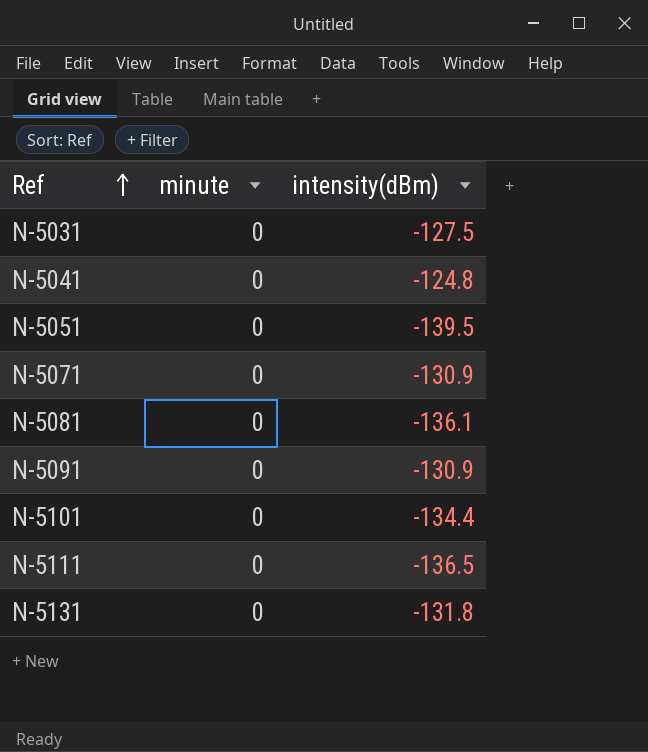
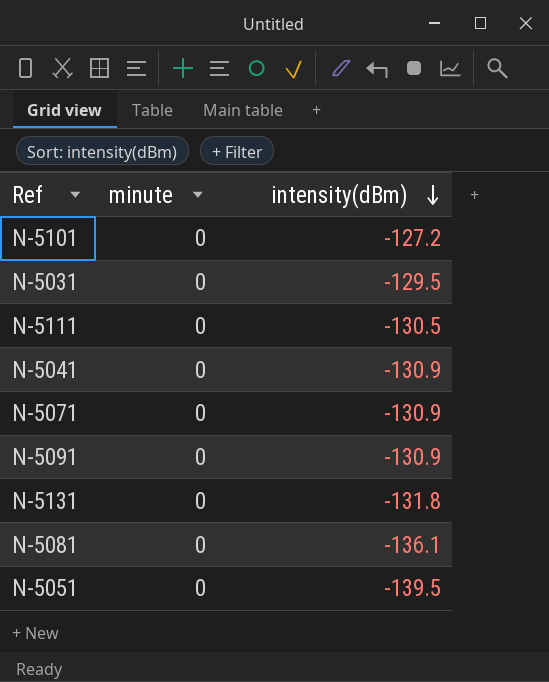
row order: Ref ascending -> intensity(dBm) descending
N-5101 | intensity(dBm): -134.4 -> -127.2
N-5031 | intensity(dBm): -127.5 -> -129.5
N-5111 | intensity(dBm): -136.5 -> -130.5
N-5041 | intensity(dBm): -124.8 -> -130.9

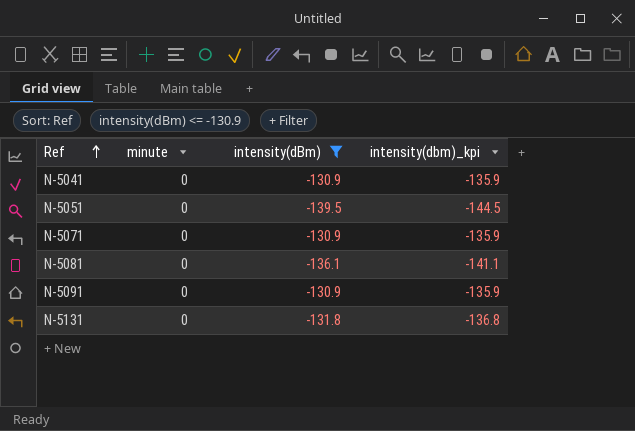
filter: none -> intensity(dBm) <= -130.9
row order: intensity(dBm) descending -> Ref ascending
column intensity(dbm)_kpi | formula: none -> [intensity(dBm)] - 5

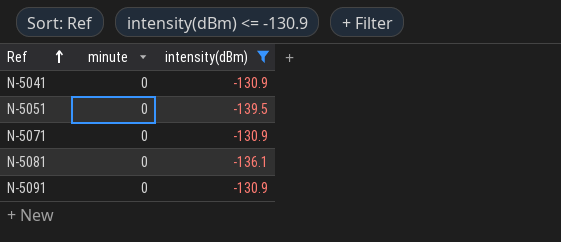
column intensity(dbm)_kpi | formula: [intensity(dBm)] - 5 -> none
row N-5131: 0 | -131.8 | -136.8 -> none

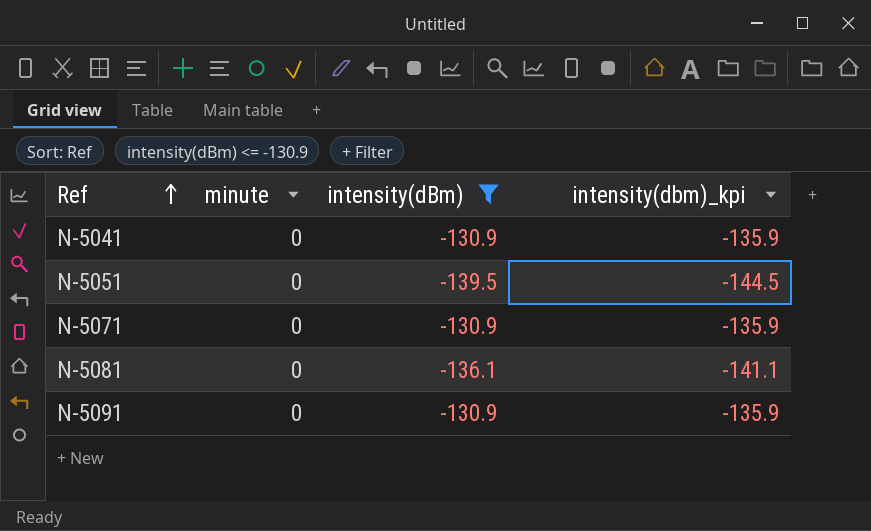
column intensity(dbm)_kpi | formula: none -> [intensity(dBm)] - 5

